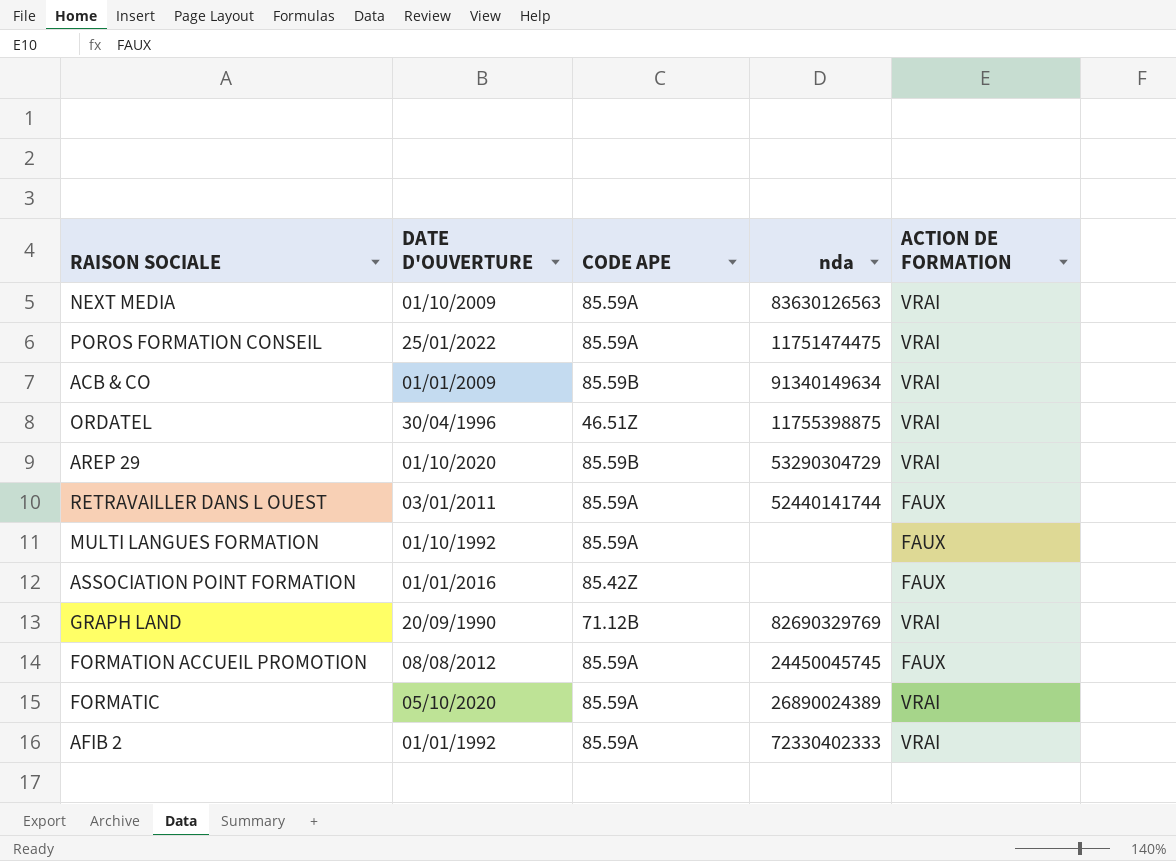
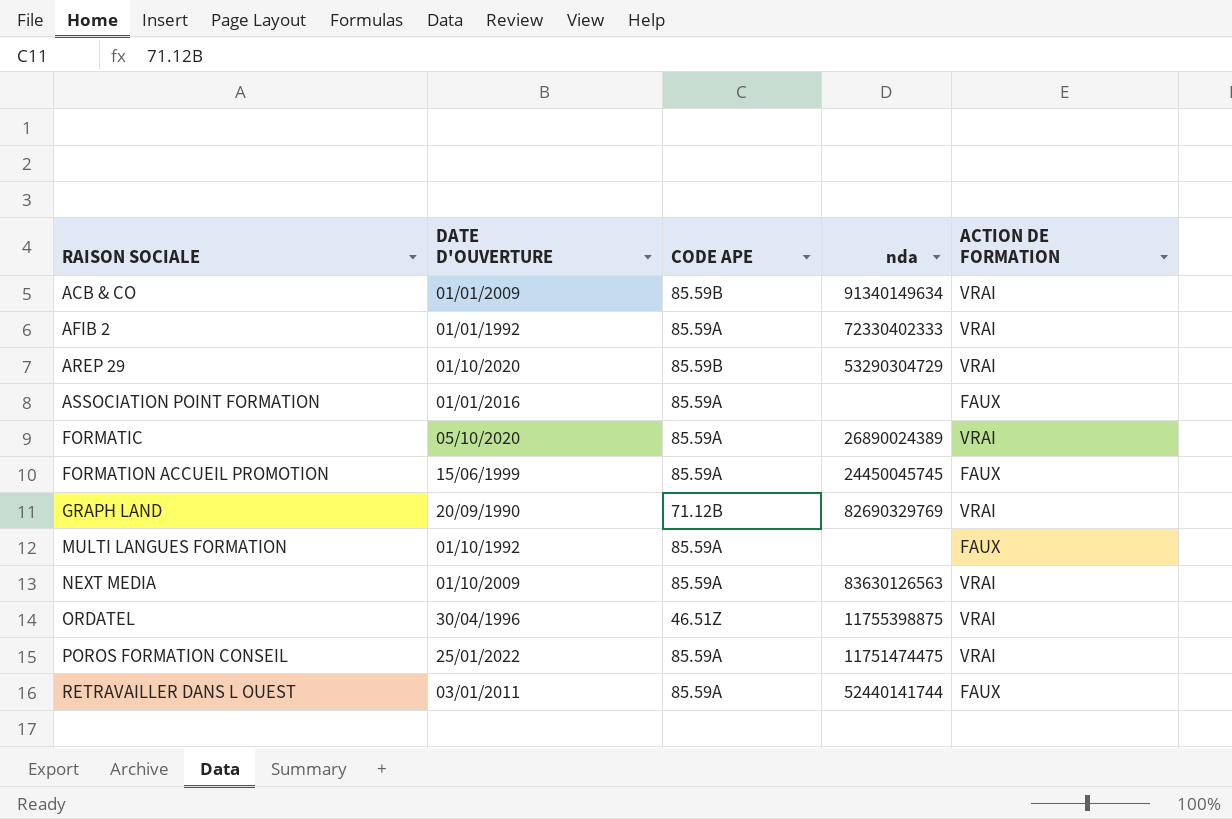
row order: none -> RAISON SOCIALE ascending
ASSOCIATION POINT FORMATION | CODE APE: 85.42Z -> 85.59A
FORMATION ACCUEIL PROMOTION | DATE D'OUVERTURE: 08/08/2012 -> 15/06/1999

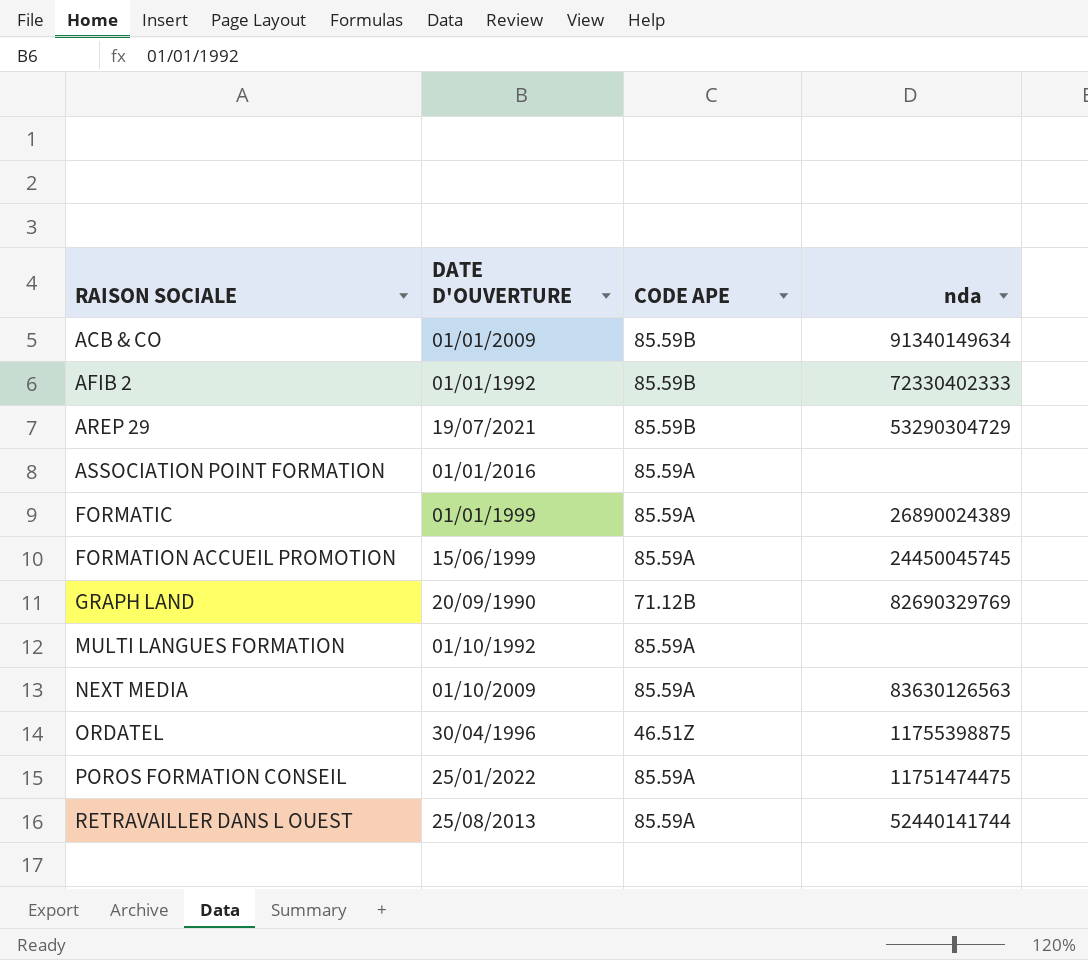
column ACTION DE FORMATION | position: 5 -> none
AFIB 2 | CODE APE: 85.59A -> 85.59B
AREP 29 | DATE D'OUVERTURE: 01/10/2020 -> 19/07/2021
FORMATIC | DATE D'OUVERTURE: 05/10/2020 -> 01/01/1999
RETRAVAILLER DANS L OUEST | DATE D'OUVERTURE: 03/01/2011 -> 25/08/2013

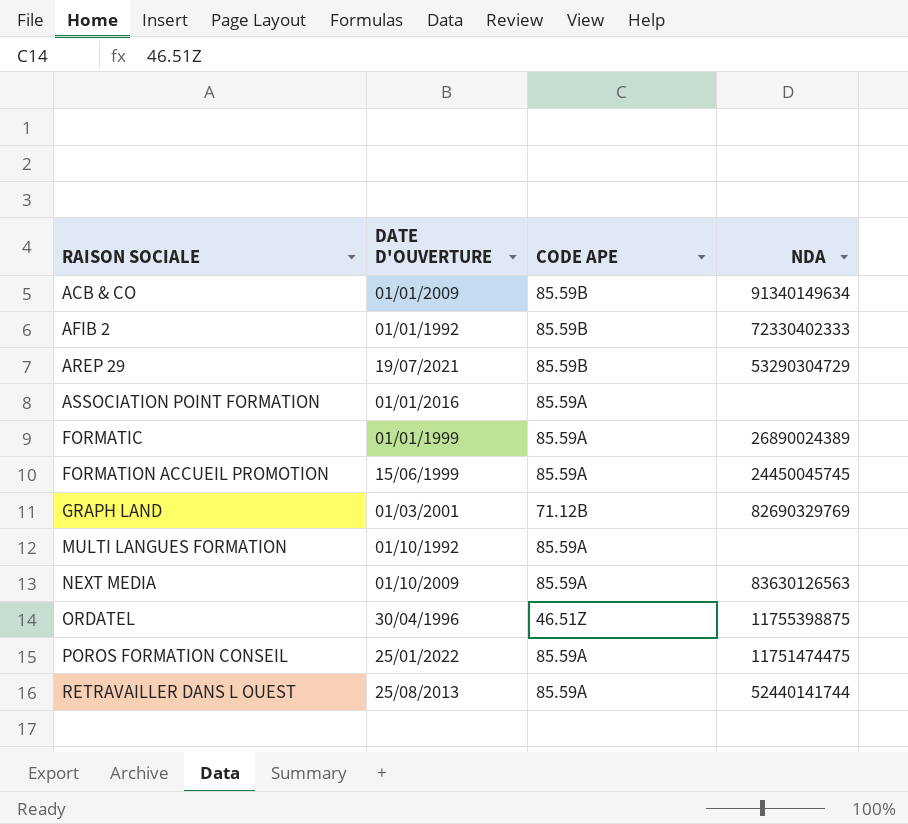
column name: nda -> NDA
GRAPH LAND | DATE D'OUVERTURE: 20/09/1990 -> 01/03/2001

